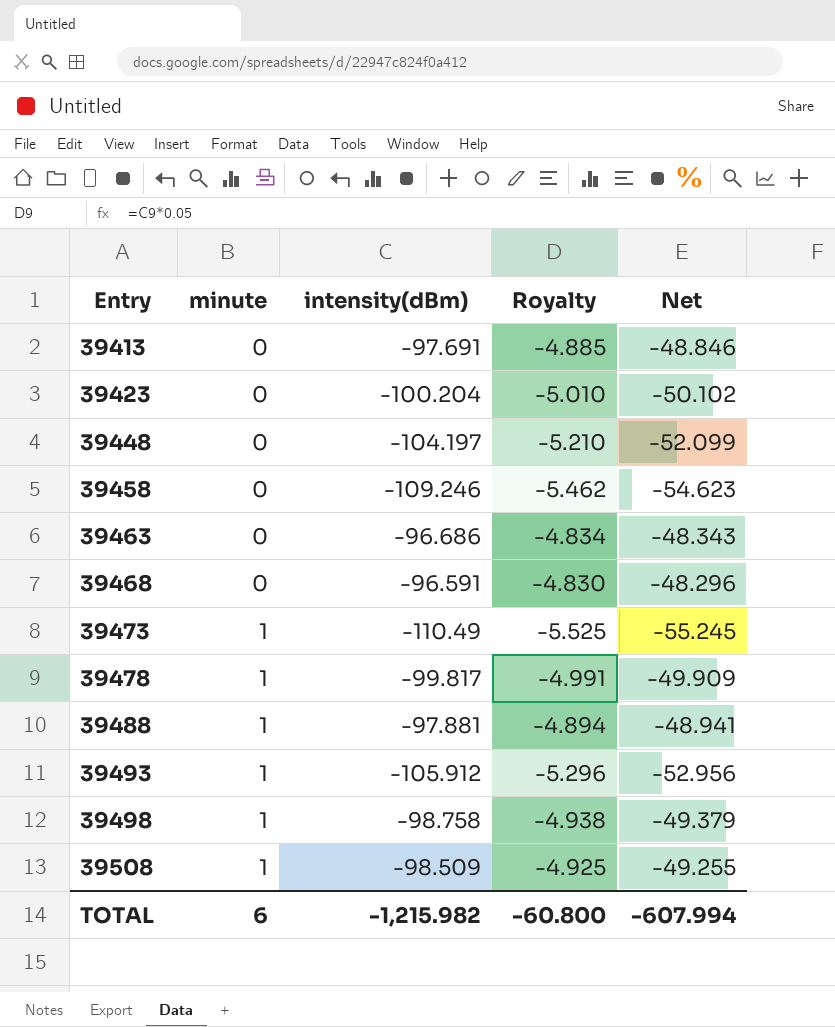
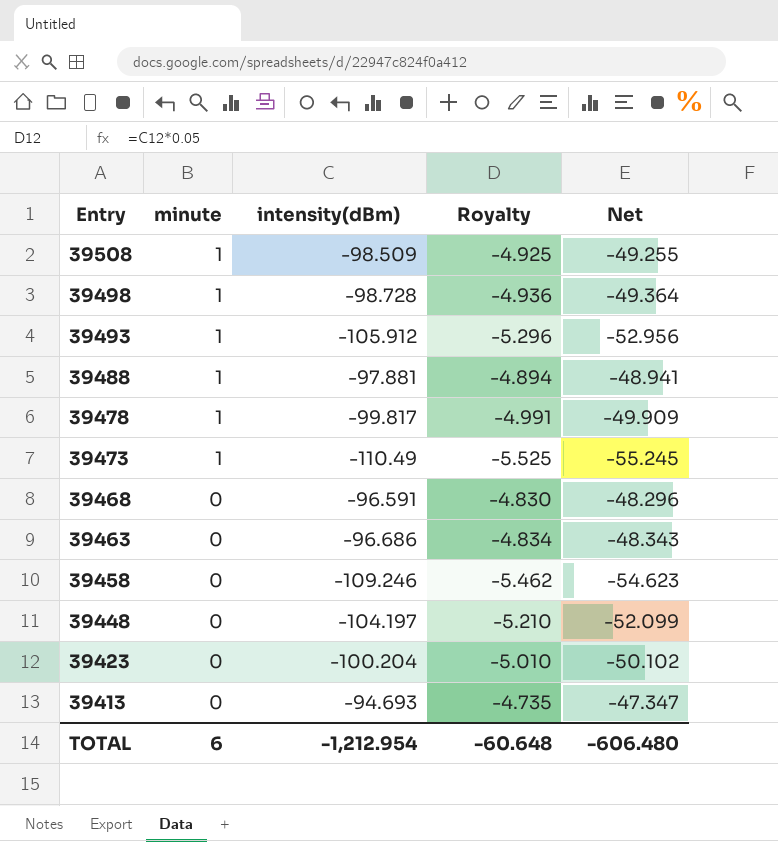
row order: Entry ascending -> Entry descending
39498 | intensity(dBm): -98.758 -> -98.728
39498 | Royalty: -4.938 -> -4.936
39498 | Net: -49.379 -> -49.364
39413 | intensity(dBm): -97.691 -> -94.693
39413 | Royalty: -4.885 -> -4.735
39413 | Net: -48.846 -> -47.347
TOTAL | intensity(dBm): -1,215.982 -> -1,212.954
TOTAL | Royalty: -60.800 -> -60.648
TOTAL | Net: -607.994 -> -606.480

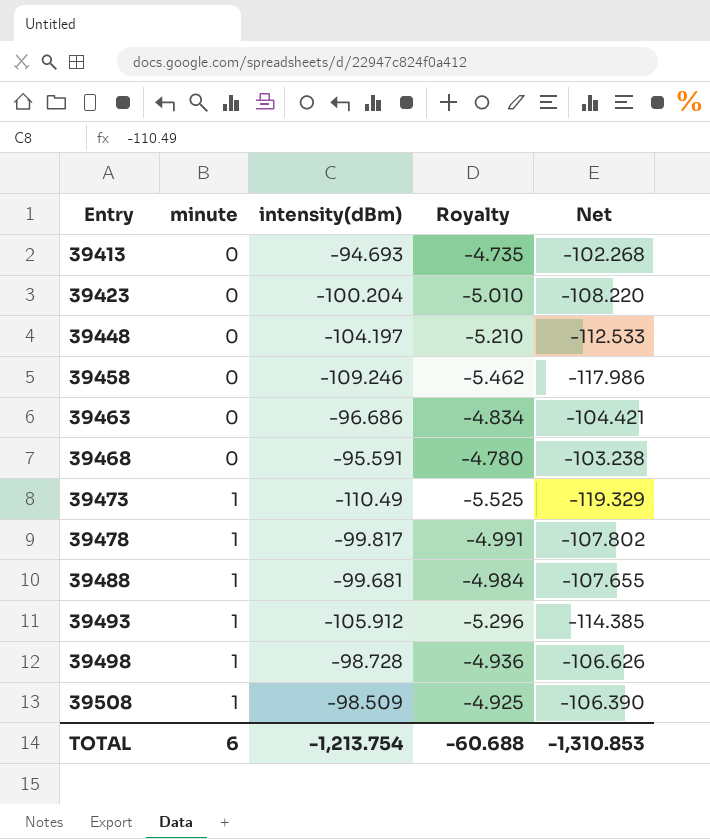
row order: Entry descending -> Entry ascending
column Net | formula: [intensity(dBm)] * 0.5 -> [intensity(dBm)] * 1.08
39468 | intensity(dBm): -96.591 -> -95.591
39468 | Royalty: -4.830 -> -4.780
39488 | intensity(dBm): -97.881 -> -99.681
39488 | Royalty: -4.894 -> -4.984
TOTAL | intensity(dBm): -1,212.954 -> -1,213.754
TOTAL | Royalty: -60.648 -> -60.688
TOTAL | Net: -606.480 -> -1,310.853

